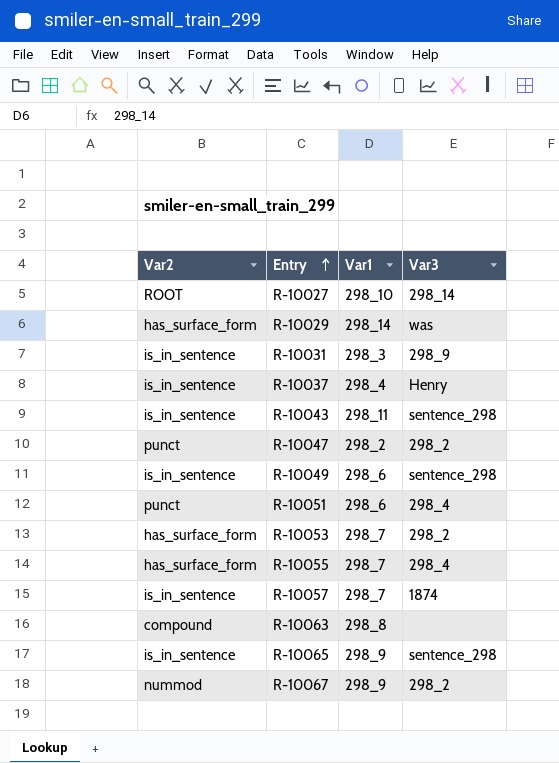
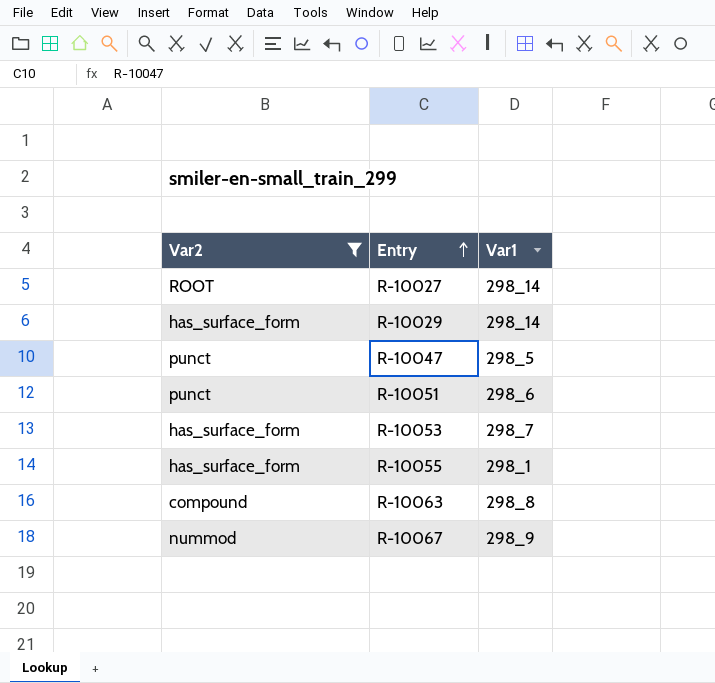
filter: none -> Var2 != is_in_sentence
column Var3 | position: 4 -> none
R-10027 | Var1: 298_10 -> 298_14
R-10047 | Var1: 298_2 -> 298_5
R-10055 | Var1: 298_7 -> 298_1

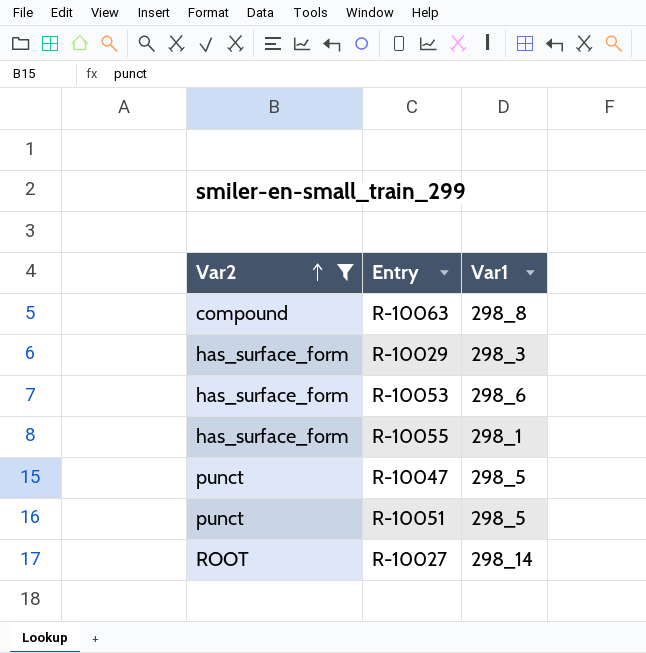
row order: Entry ascending -> Var2 ascending
row R-10067: nummod | 298_9 -> none
R-10029 | Var1: 298_14 -> 298_3
R-10053 | Var1: 298_7 -> 298_6
R-10051 | Var1: 298_6 -> 298_5

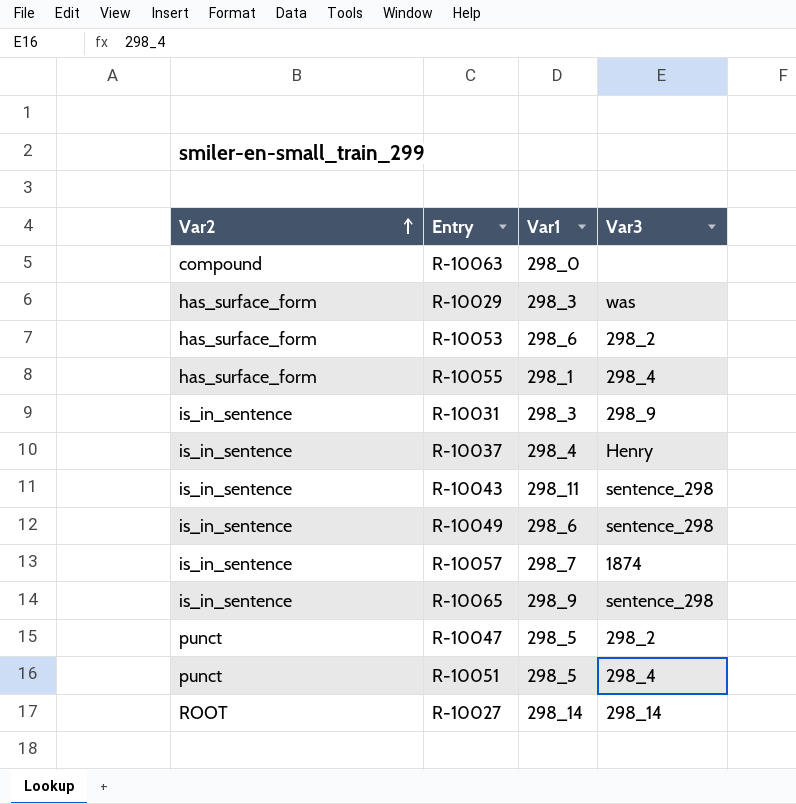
filter: Var2 != is_in_sentence -> none
column Var3 | position: none -> 4
R-10063 | Var1: 298_8 -> 298_0

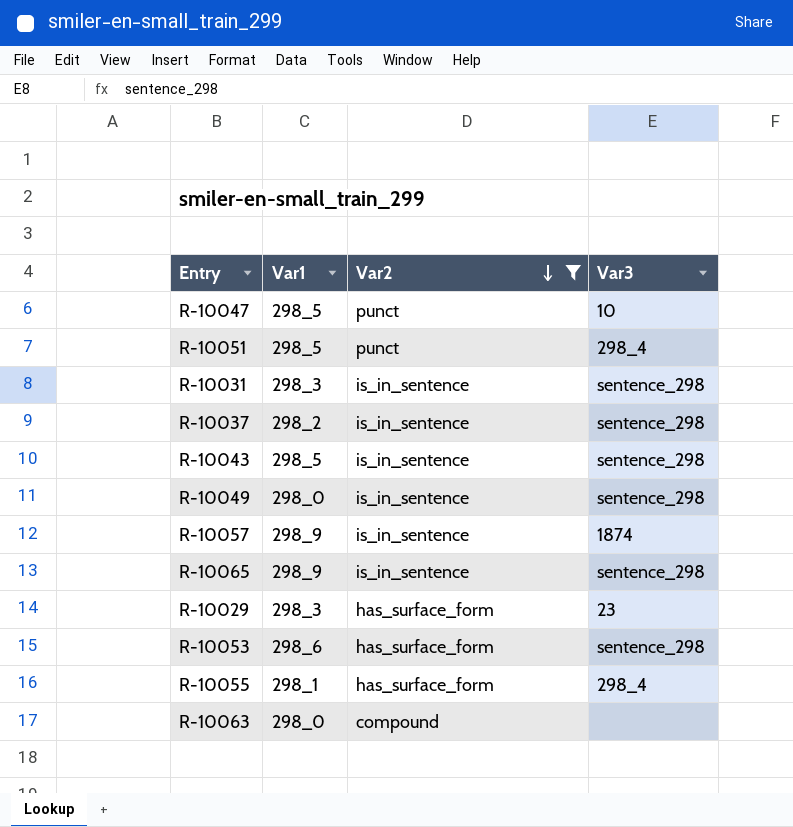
filter: none -> Var2 != ROOT
row order: Var2 ascending -> Var2 descending
column Var2 | position: 1 -> 3
R-10047 | Var3: 298_2 -> 10
R-10031 | Var3: 298_9 -> sentence_298
R-10037 | Var1: 298_4 -> 298_2
R-10037 | Var3: Henry -> sentence_298
R-10043 | Var1: 298_11 -> 298_5
R-10049 | Var1: 298_6 -> 298_0
R-10057 | Var1: 298_7 -> 298_9
R-10029 | Var3: was -> 23
R-10053 | Var3: 298_2 -> sentence_298

